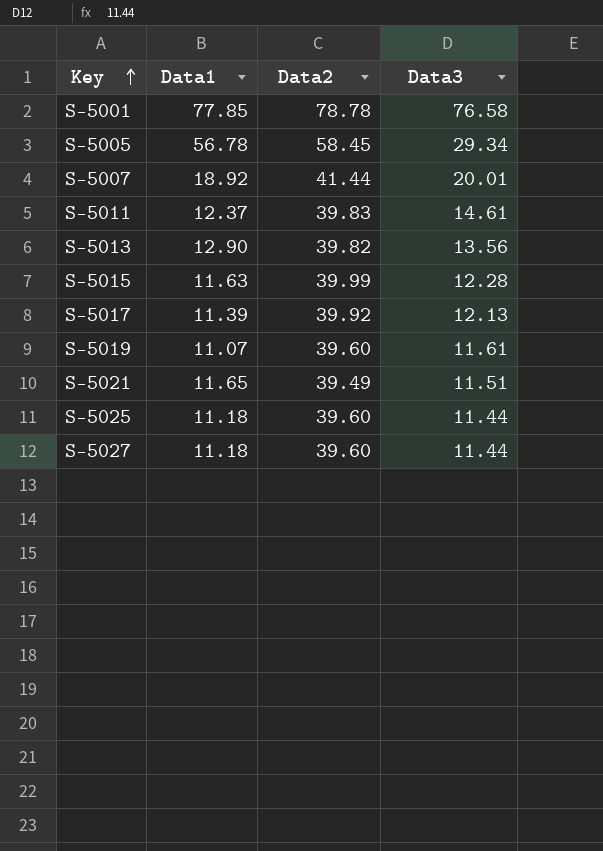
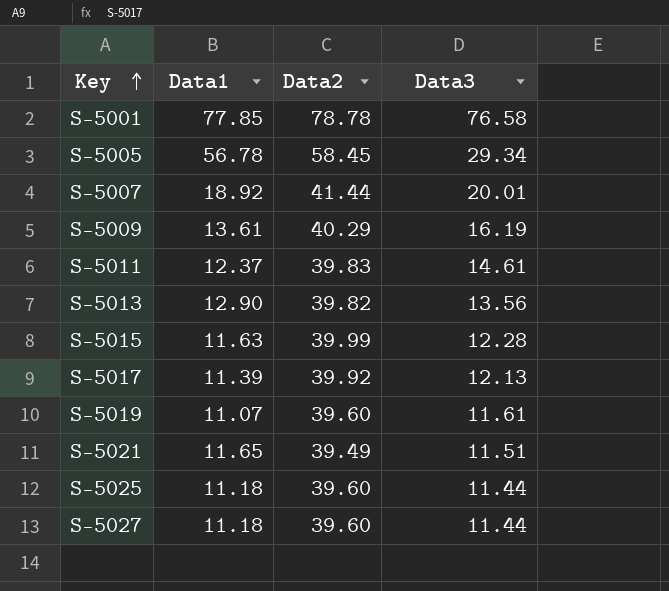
row S-5009: none -> 13.61 | 40.29 | 16.19

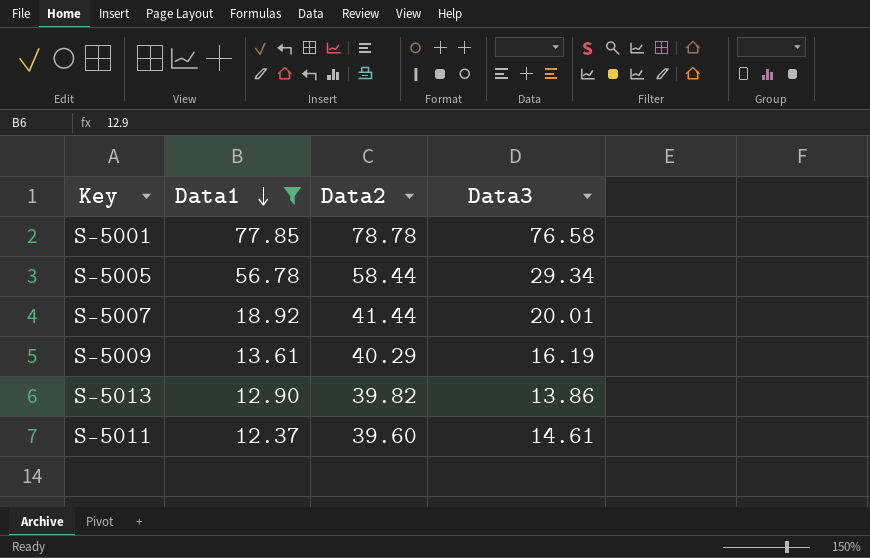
filter: none -> Data1 >= 12.37
row order: Key ascending -> Data1 descending
S-5005 | Data2: 58.45 -> 58.44
S-5013 | Data3: 13.56 -> 13.86
S-5011 | Data2: 39.83 -> 39.60

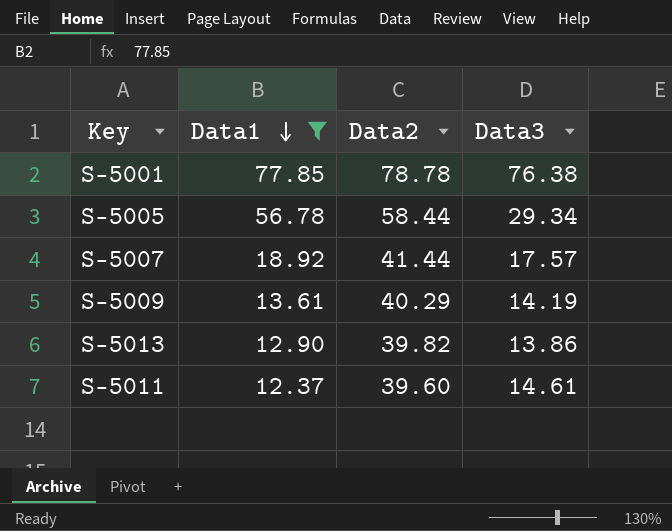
S-5001 | Data3: 76.58 -> 76.38
S-5007 | Data3: 20.01 -> 17.57
S-5009 | Data3: 16.19 -> 14.19

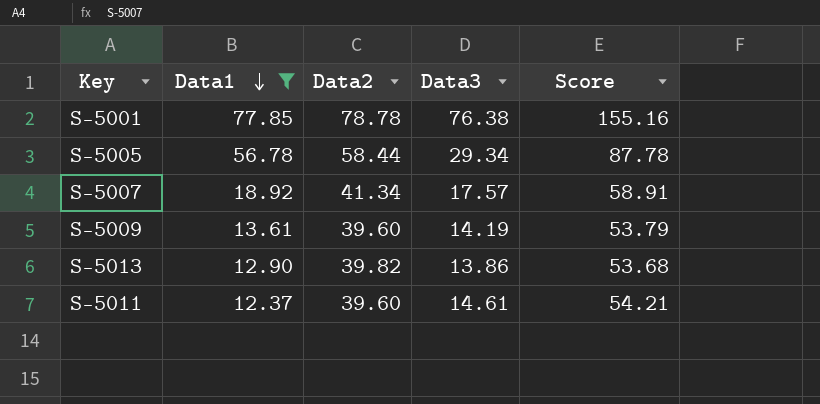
column Score | formula: none -> [Data2] + [Data3]
S-5007 | Data2: 41.44 -> 41.34
S-5009 | Data2: 40.29 -> 39.60

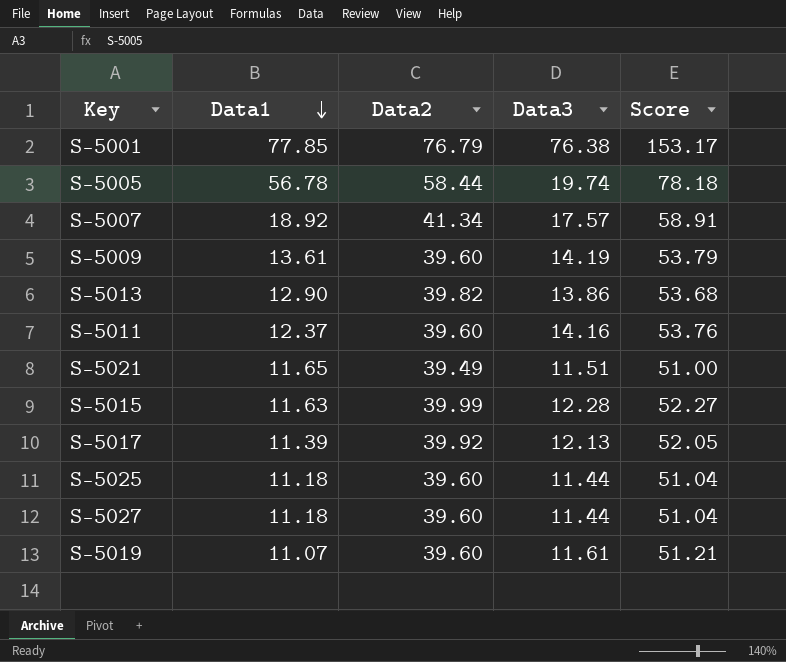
filter: Data1 >= 12.37 -> none
S-5001 | Data2: 78.78 -> 76.79
S-5001 | Score: 155.16 -> 153.17
S-5005 | Data3: 29.34 -> 19.74
S-5005 | Score: 87.78 -> 78.18
S-5011 | Data3: 14.61 -> 14.16
S-5011 | Score: 54.21 -> 53.76

